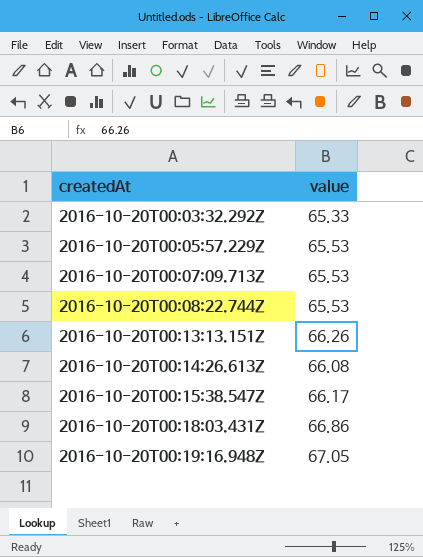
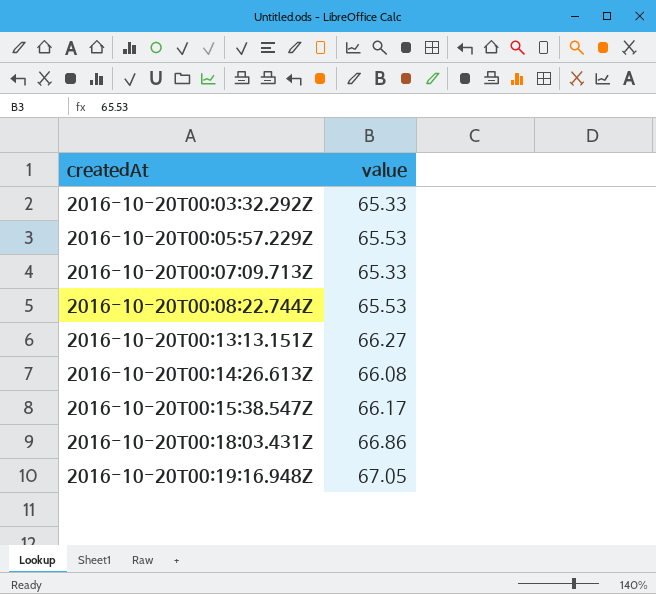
2016-10-20T00:07:09.713Z | value: 65.53 -> 65.33
2016-10-20T00:13:13.151Z | value: 66.26 -> 66.27

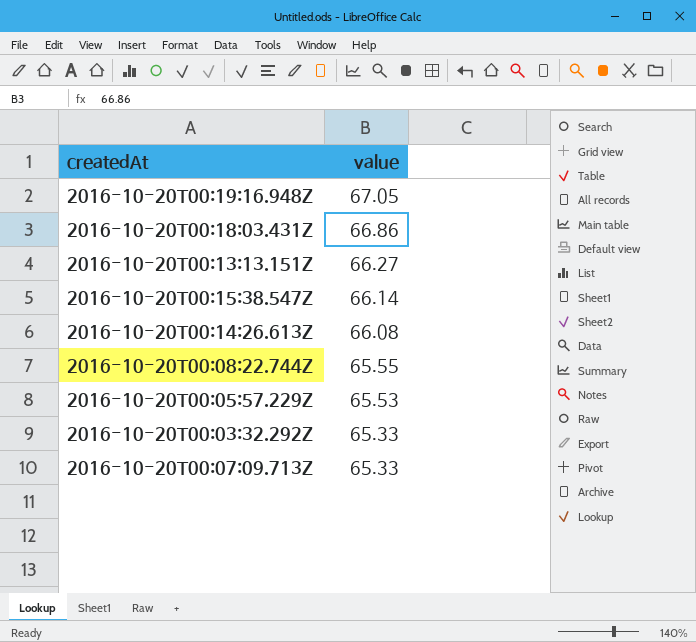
row order: createdAt ascending -> value descending
2016-10-20T00:15:38.547Z | value: 66.17 -> 66.14
2016-10-20T00:08:22.744Z | value: 65.53 -> 65.55

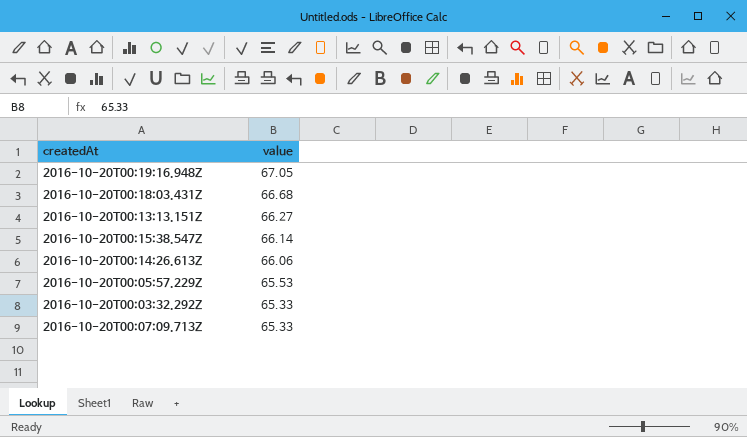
row 2016-10-20T00:08:22.744Z: 65.55 -> none
2016-10-20T00:18:03.431Z | value: 66.86 -> 66.68
2016-10-20T00:14:26.613Z | value: 66.08 -> 66.06

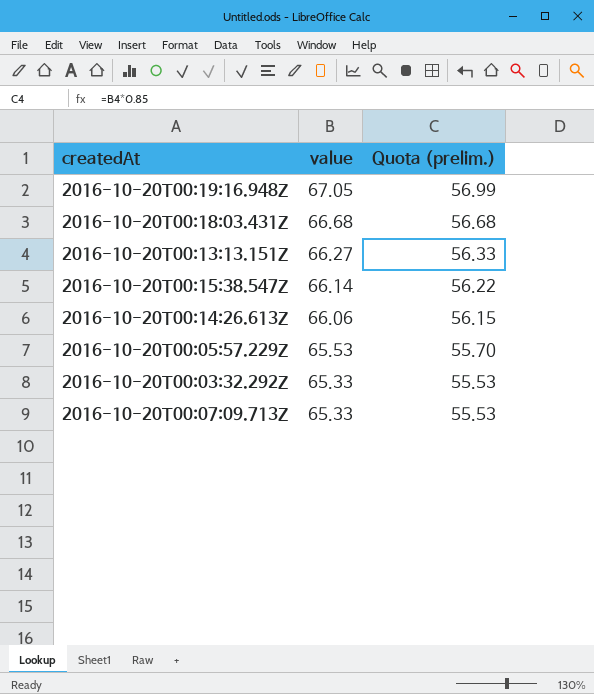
column Quota (prelim.) | formula: none -> [value] * 0.85

